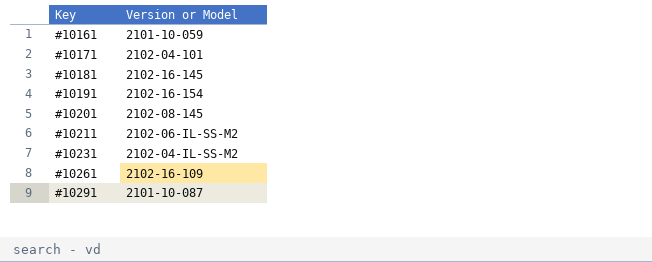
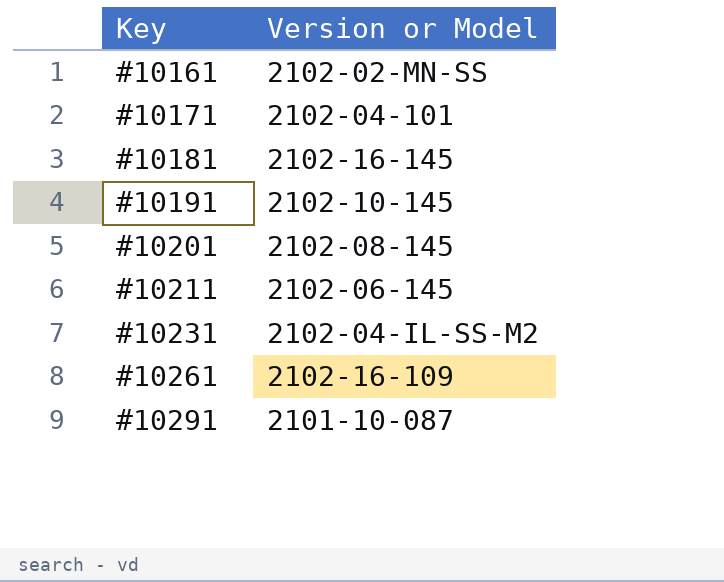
#10161 | Version or Model: 2101-10-059 -> 2102-02-MN-SS
#10191 | Version or Model: 2102-16-154 -> 2102-10-145
#10211 | Version or Model: 2102-06-IL-SS-M2 -> 2102-06-145

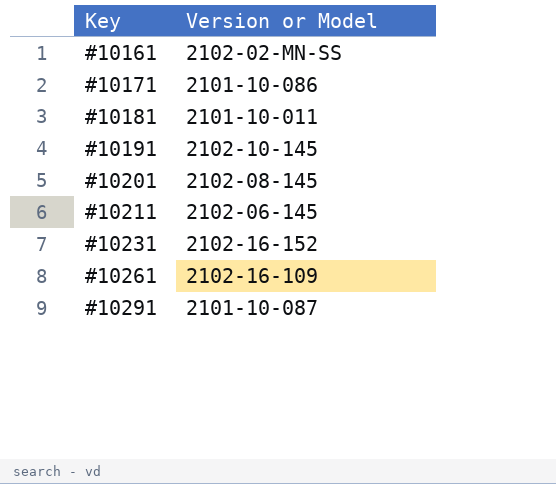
#10171 | Version or Model: 2102-04-101 -> 2101-10-086
#10181 | Version or Model: 2102-16-145 -> 2101-10-011
#10231 | Version or Model: 2102-04-IL-SS-M2 -> 2102-16-152

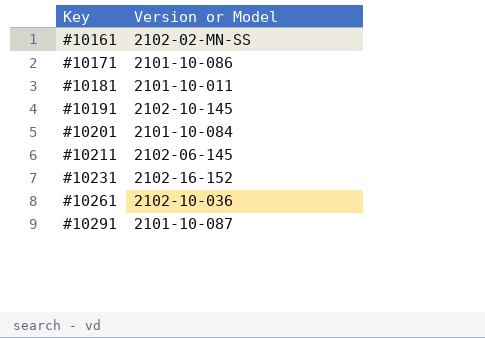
#10201 | Version or Model: 2102-08-145 -> 2101-10-084
#10261 | Version or Model: 2102-16-109 -> 2102-10-036

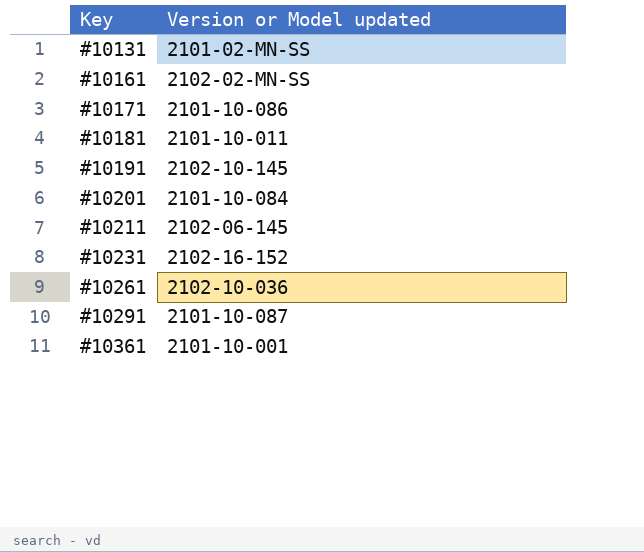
column name: Version or Model -> Version or Model updated
row #10131: none -> 2101-02-MN-SS
row #10361: none -> 2101-10-001

